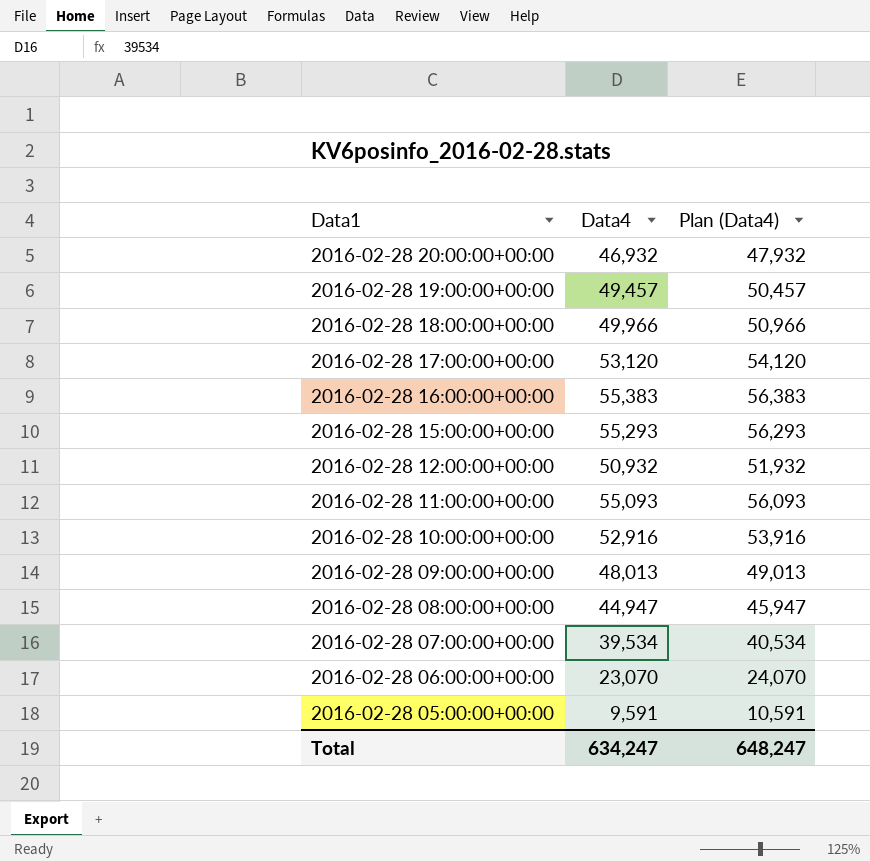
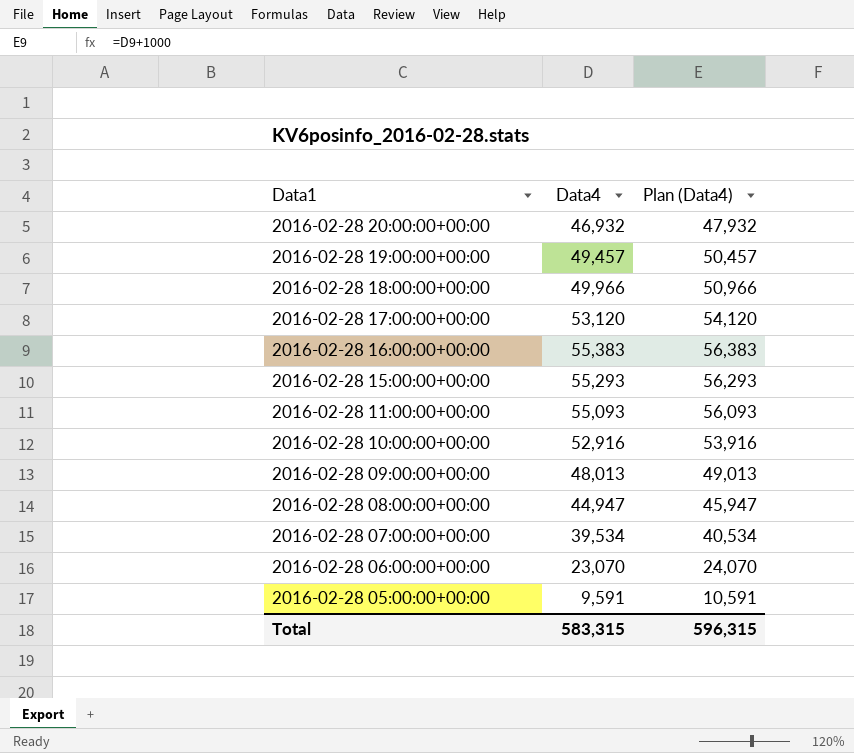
row 2016-02-28 12:00:00+00:00: 50,932 | 51,932 -> none
Total | Data4: 634,247 -> 583,315
Total | Plan (Data4): 648,247 -> 596,315

